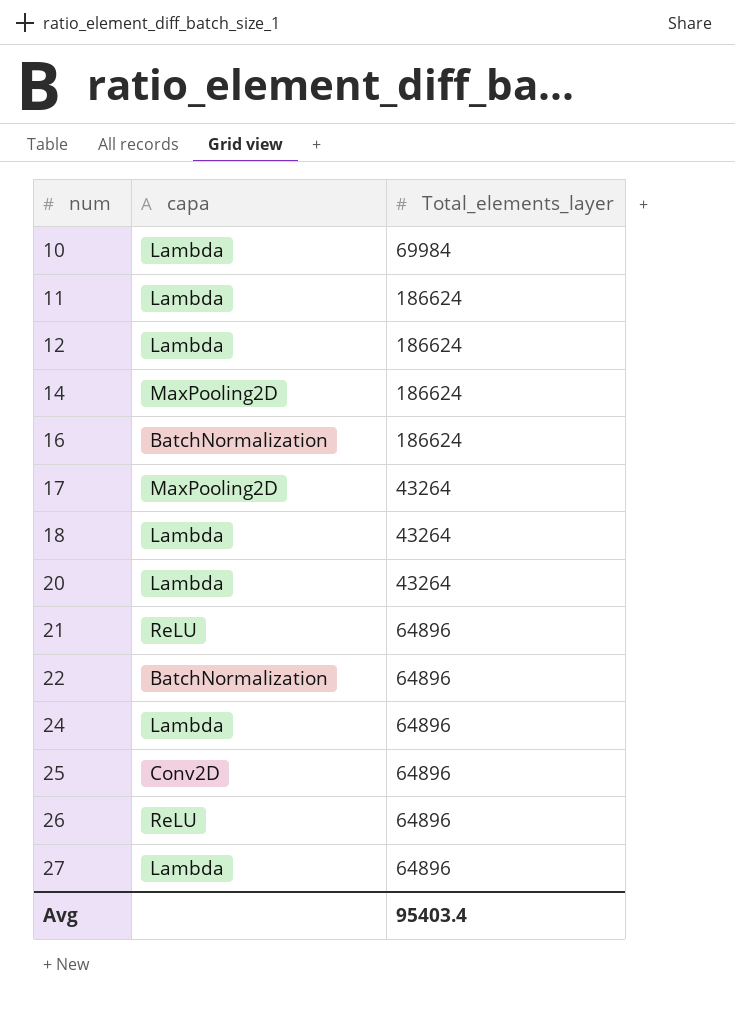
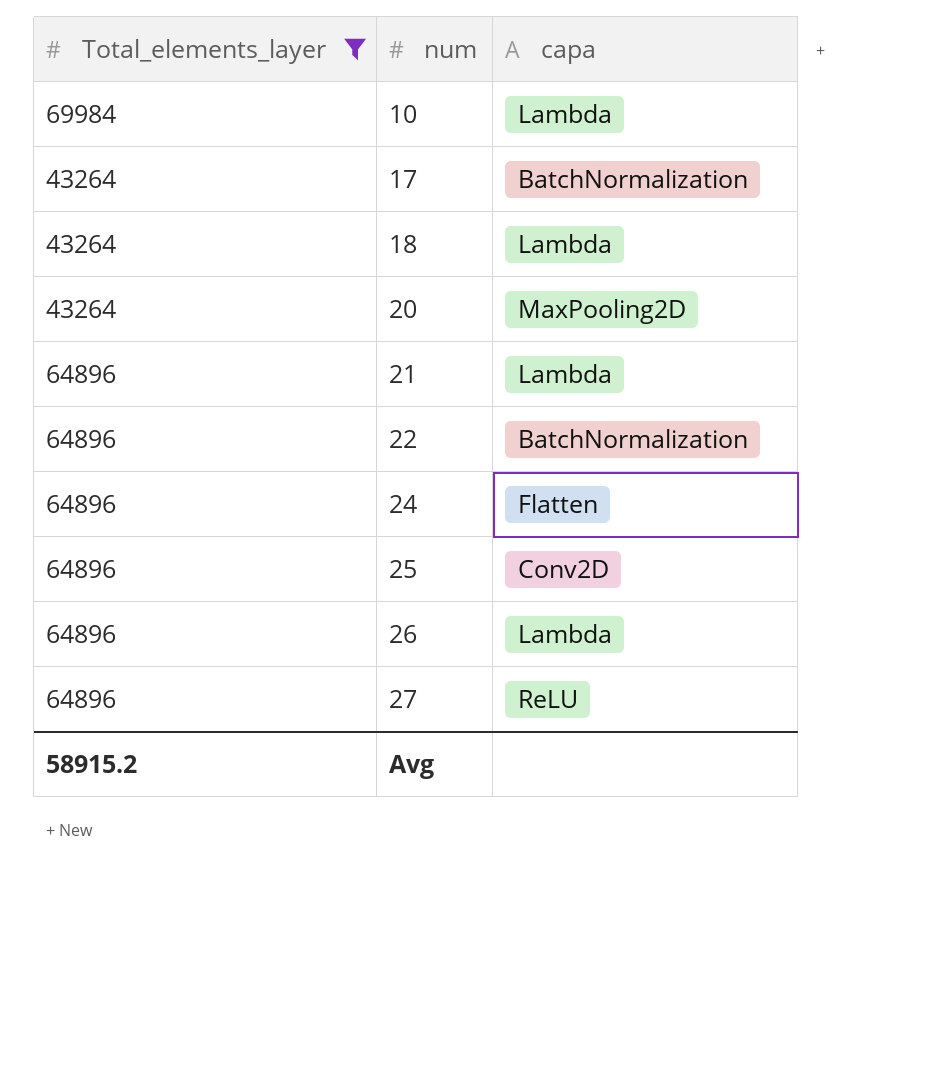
filter: none -> Total_elements_layer != 186624
column Total_elements_layer | position: 3 -> 1
17 | capa: MaxPooling2D -> BatchNormalization
20 | capa: Lambda -> MaxPooling2D
21 | capa: ReLU -> Lambda
24 | capa: Lambda -> Flatten
26 | capa: ReLU -> Lambda
27 | capa: Lambda -> ReLU
Avg | Total_elements_layer: 95403.4 -> 58915.2

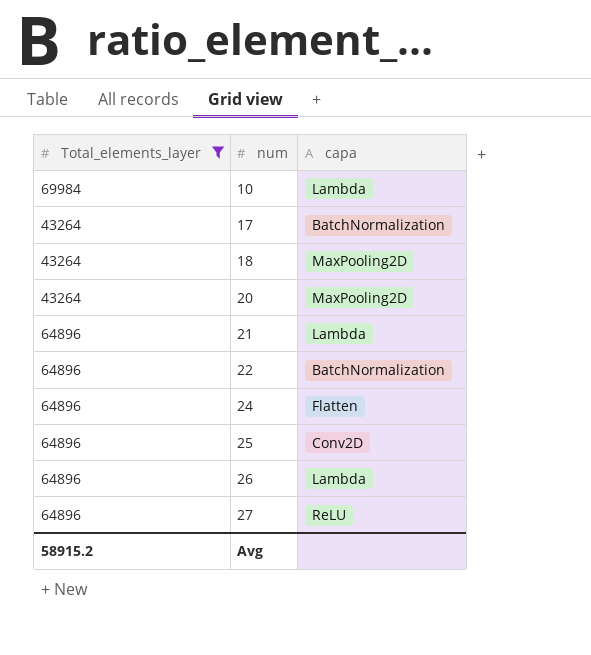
18 | capa: Lambda -> MaxPooling2D

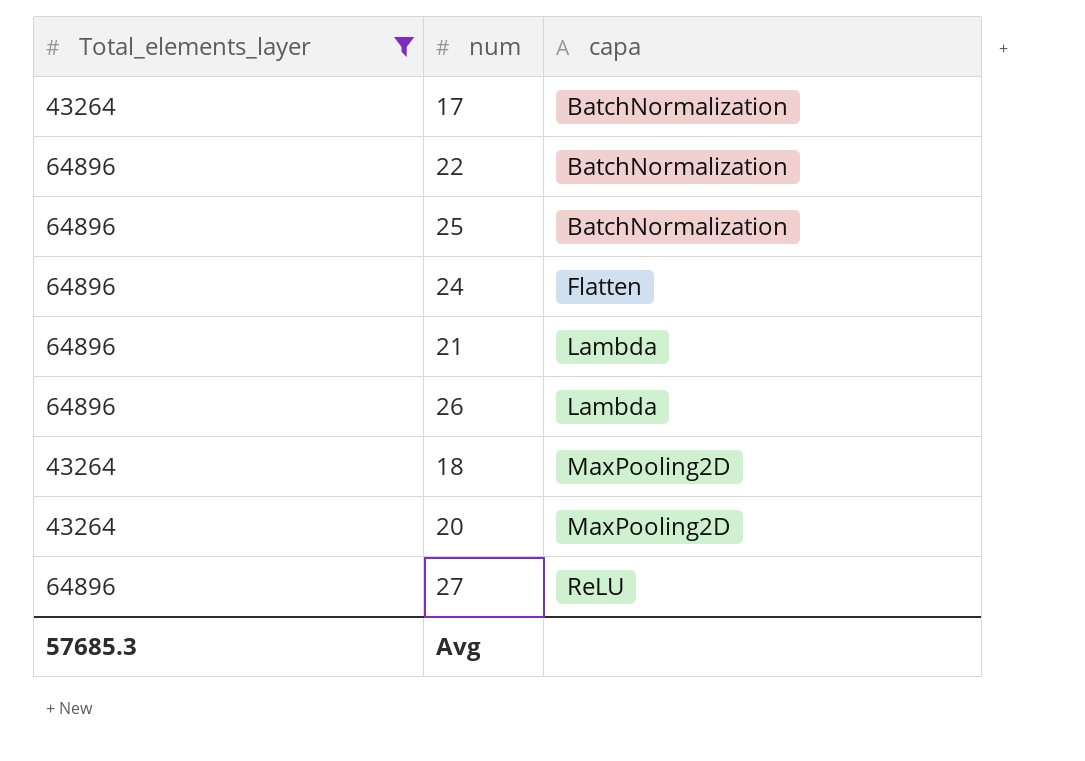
row order: num ascending -> capa ascending
row 10: 69984 | Lambda -> none
25 | capa: Conv2D -> BatchNormalization
Avg | Total_elements_layer: 58915.2 -> 57685.3

